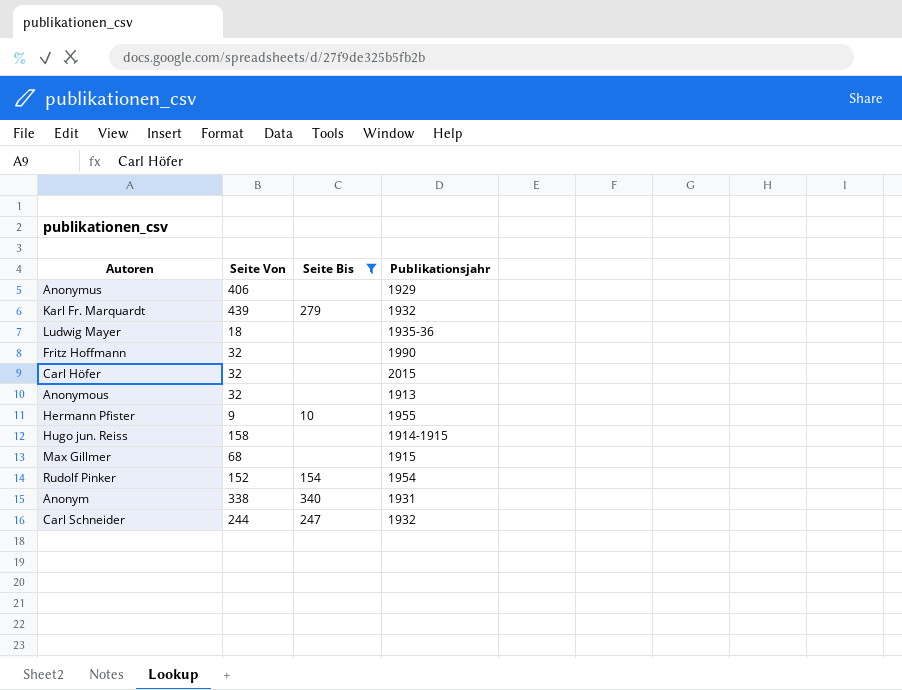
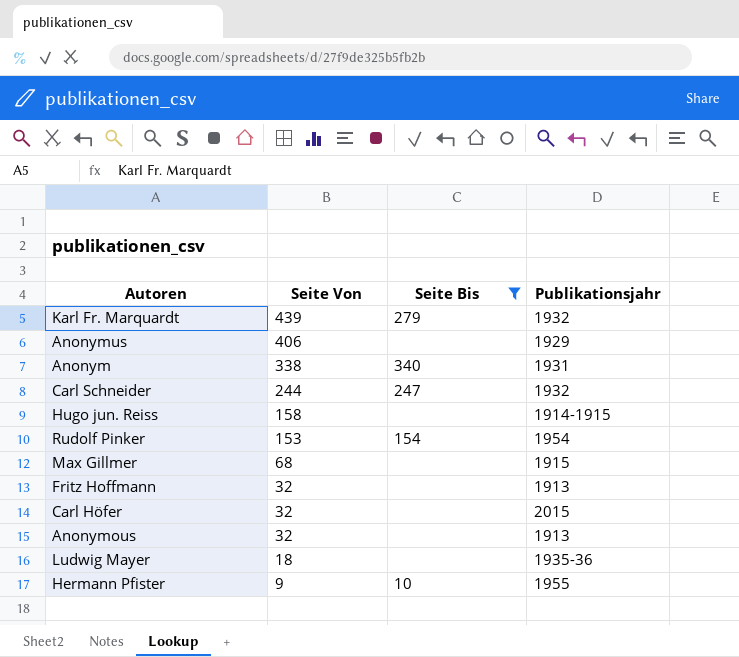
row order: none -> Seite Von descending
Rudolf Pinker | Seite Von: 152 -> 153
Fritz Hoffmann | Publikationsjahr: 1990 -> 1913

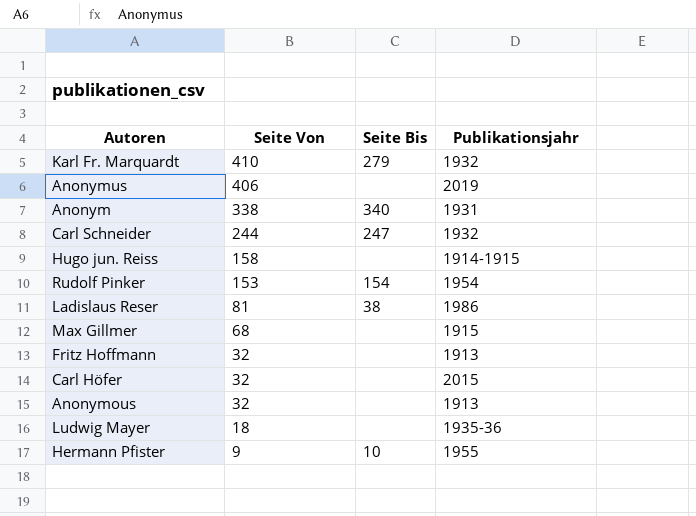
filter: Seite Bis != 38 -> none
Karl Fr. Marquardt | Seite Von: 439 -> 410
Anonymus | Publikationsjahr: 1929 -> 2019

